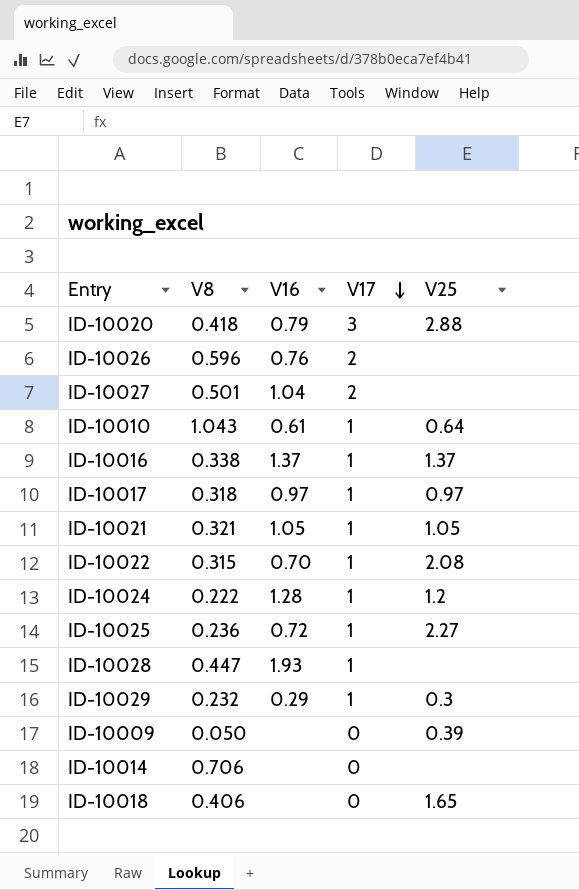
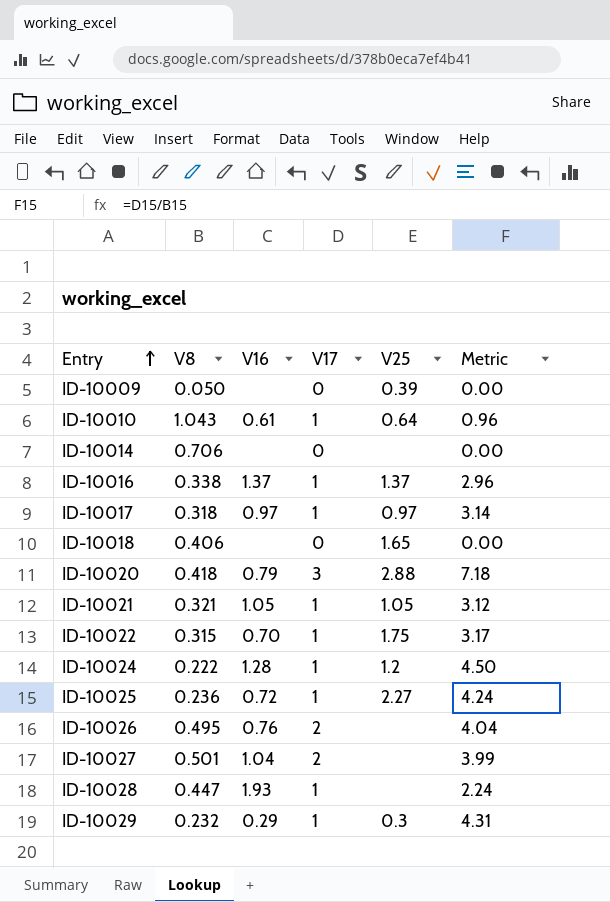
row order: V17 descending -> Entry ascending
column Metric | formula: none -> [V17] / [V8]
ID-10022 | V25: 2.08 -> 1.75
ID-10026 | V8: 0.596 -> 0.495

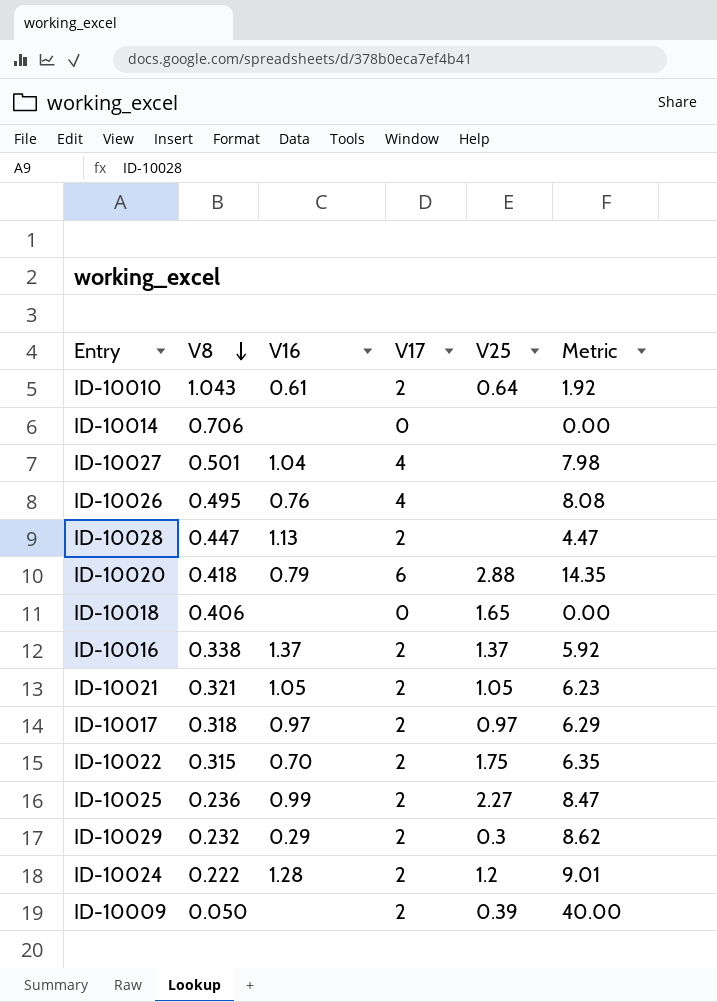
row order: Entry ascending -> V8 descending
ID-10010 | V17: 1 -> 2
ID-10010 | Metric: 0.96 -> 1.92
ID-10027 | V17: 2 -> 4
ID-10027 | Metric: 3.99 -> 7.98
ID-10026 | V17: 2 -> 4
ID-10026 | Metric: 4.04 -> 8.08
ID-10028 | V16: 1.93 -> 1.13
ID-10028 | V17: 1 -> 2
ID-10028 | Metric: 2.24 -> 4.47
ID-10020 | V17: 3 -> 6
ID-10020 | Metric: 7.18 -> 14.35
ID-10016 | V17: 1 -> 2
ID-10016 | Metric: 2.96 -> 5.92
ID-10021 | V17: 1 -> 2
ID-10021 | Metric: 3.12 -> 6.23
ID-10017 | V17: 1 -> 2
ID-10017 | Metric: 3.14 -> 6.29
ID-10022 | V17: 1 -> 2
ID-10022 | Metric: 3.17 -> 6.35
ID-10025 | V16: 0.72 -> 0.99
ID-10025 | V17: 1 -> 2
ID-10025 | Metric: 4.24 -> 8.47
ID-10029 | V17: 1 -> 2
ID-10029 | Metric: 4.31 -> 8.62
ID-10024 | V17: 1 -> 2
ID-10024 | Metric: 4.50 -> 9.01
ID-10009 | V17: 0 -> 2
ID-10009 | Metric: 0.00 -> 40.00

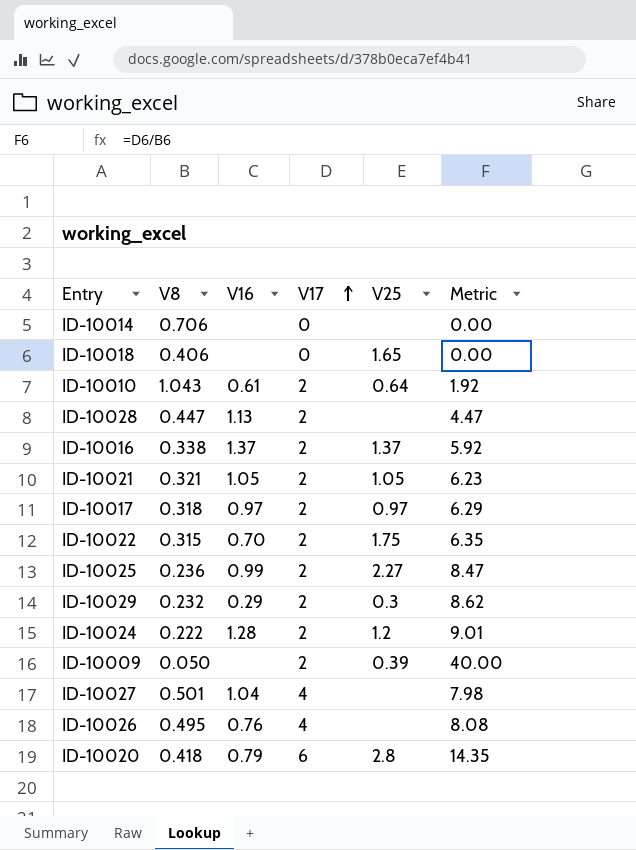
row order: V8 descending -> V17 ascending
ID-10020 | V25: 2.88 -> 2.8

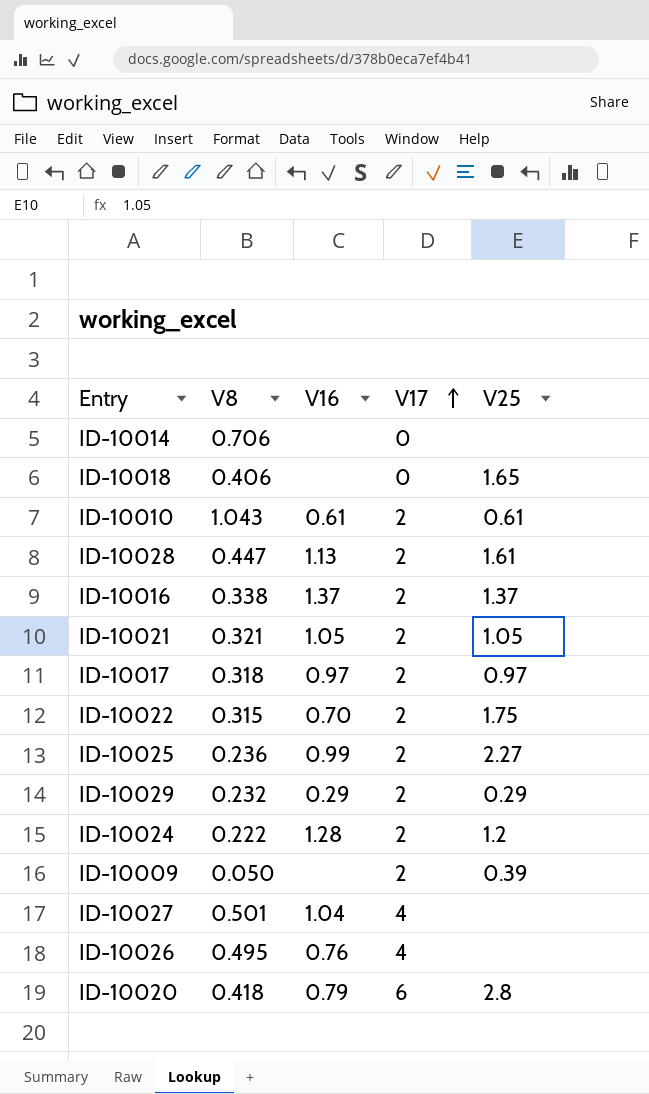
column Metric | formula: [V17] / [V8] -> none
ID-10010 | V25: 0.64 -> 0.61
ID-10028 | V25: none -> 1.61
ID-10029 | V25: 0.3 -> 0.29

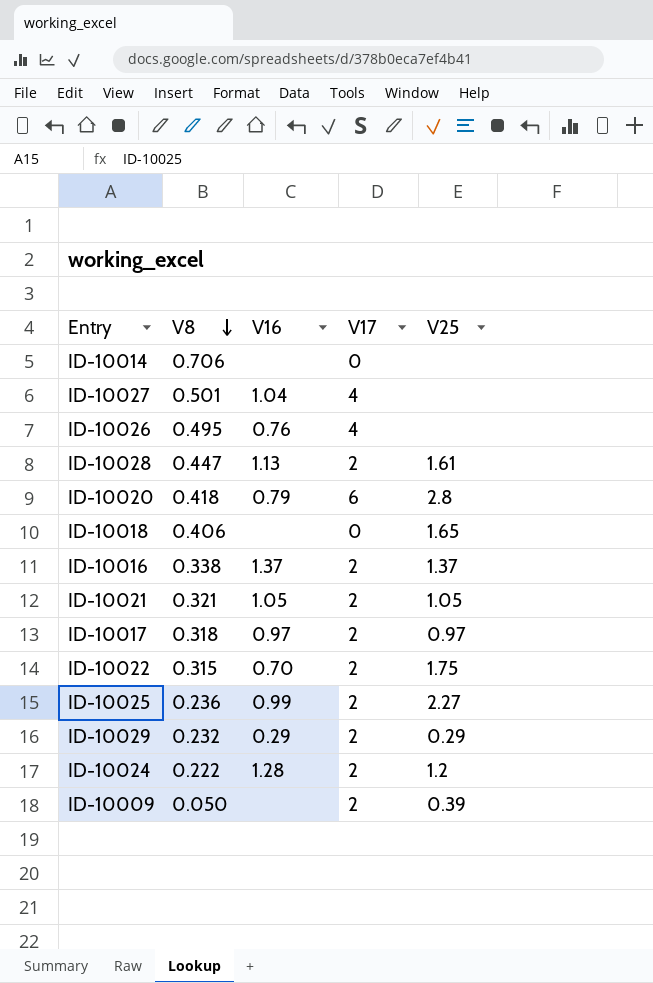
row order: V17 ascending -> V8 descending
row ID-10010: 1.043 | 0.61 | 2 | 0.61 -> none

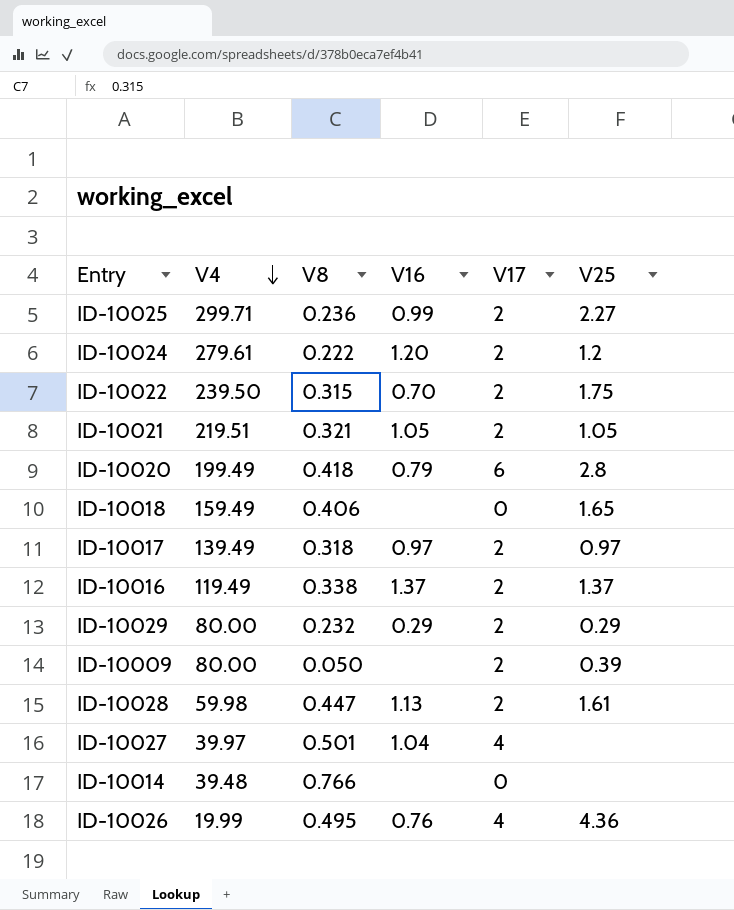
row order: V8 descending -> V4 descending
column V4 | position: none -> 2
ID-10024 | V16: 1.28 -> 1.20
ID-10014 | V8: 0.706 -> 0.766
ID-10026 | V25: none -> 4.36

